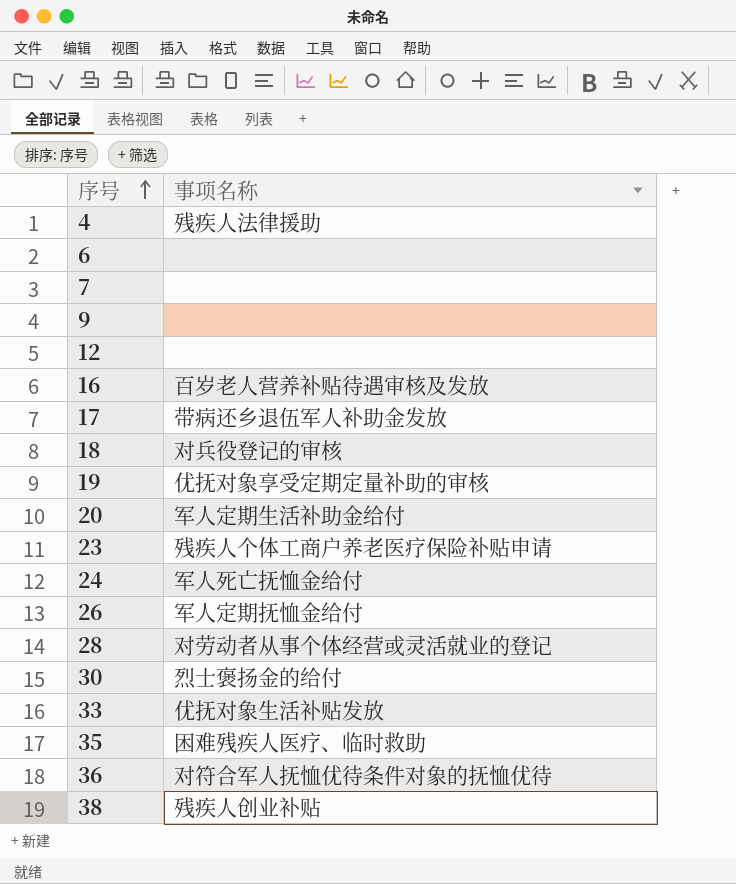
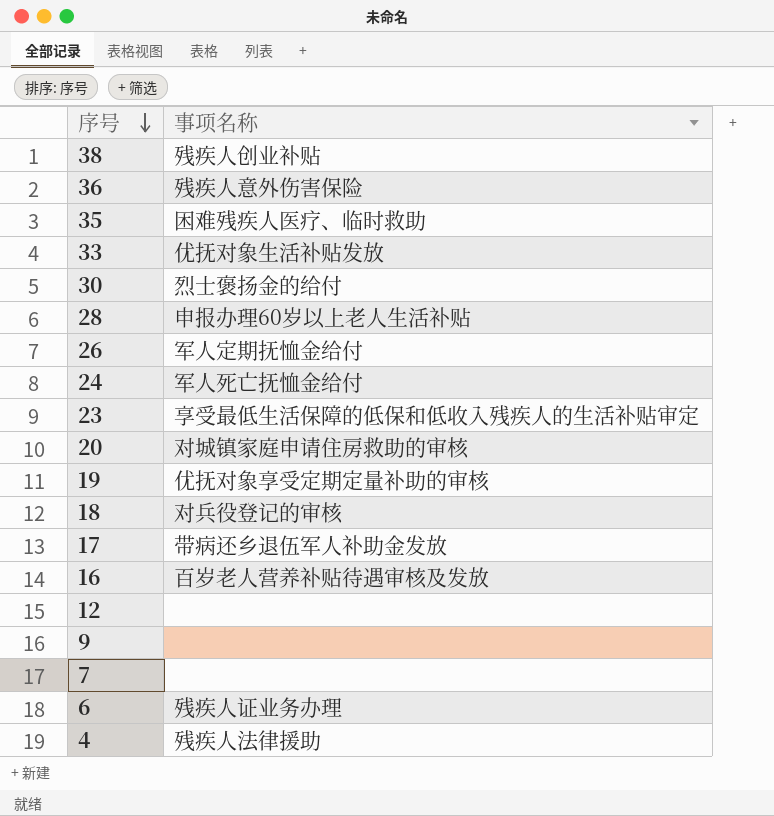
row order: 序号 ascending -> 序号 descending
36 | 事项名称: 对符合军人抚恤优待条件对象的抚恤优待 -> 残疾人意外伤害保险
28 | 事项名称: 对劳动者从事个体经营或灵活就业的登记 -> 申报办理60岁以上老人生活补贴
23 | 事项名称: 残疾人个体工商户养老医疗保险补贴申请 -> 享受最低生活保障的低保和低收入残疾人的生活补贴审定
20 | 事项名称: 军人定期生活补助金给付 -> 对城镇家庭申请住房救助的审核
6 | 事项名称: none -> 残疾人证业务办理

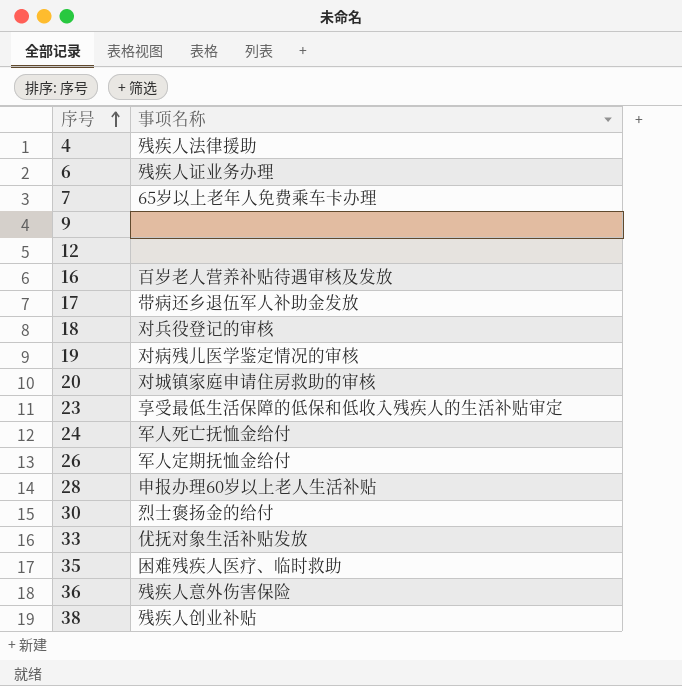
row order: 序号 descending -> 序号 ascending
7 | 事项名称: none -> 65岁以上老年人免费乘车卡办理
19 | 事项名称: 优抚对象享受定期定量补助的审核 -> 对病残儿医学鉴定情况的审核

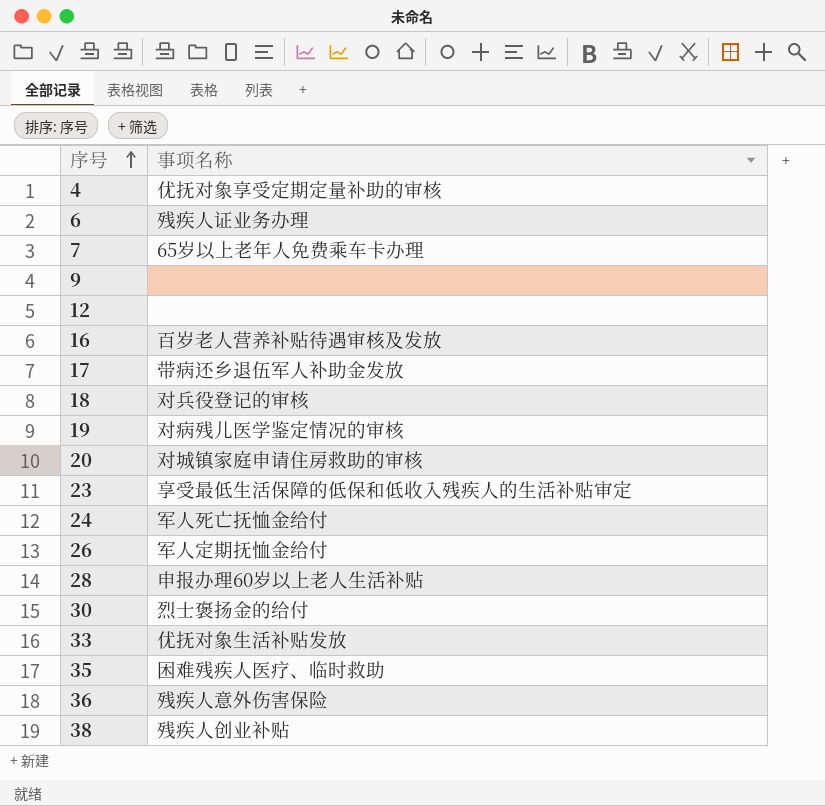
4 | 事项名称: 残疾人法律援助 -> 优抚对象享受定期定量补助的审核

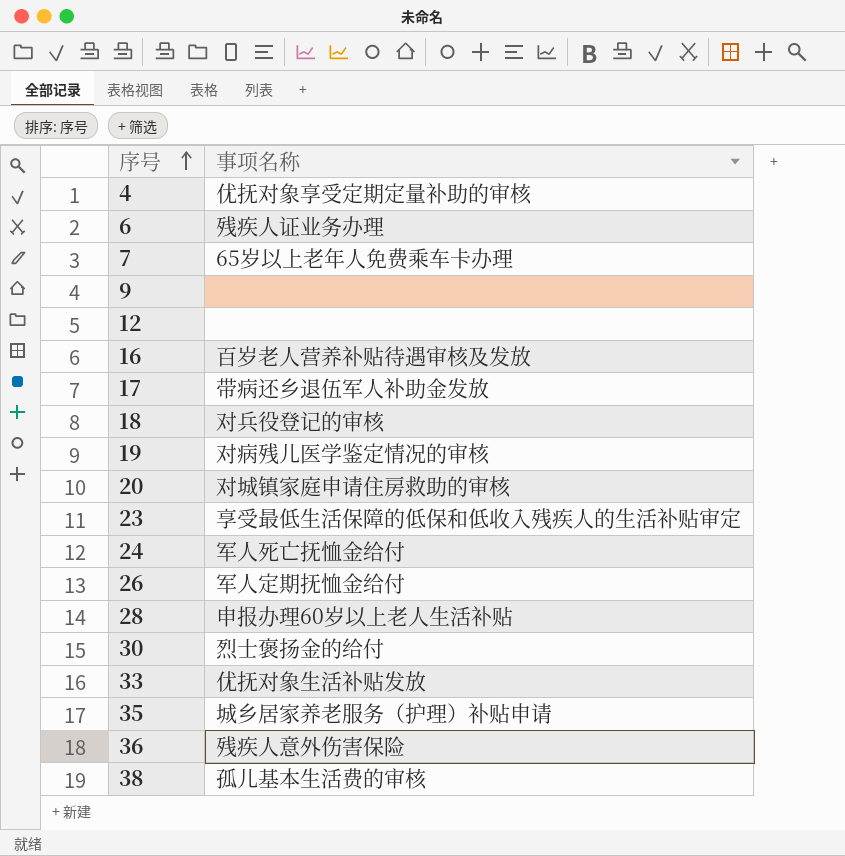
35 | 事项名称: 困难残疾人医疗、临时救助 -> 城乡居家养老服务（护理）补贴申请
38 | 事项名称: 残疾人创业补贴 -> 孤儿基本生活费的审核

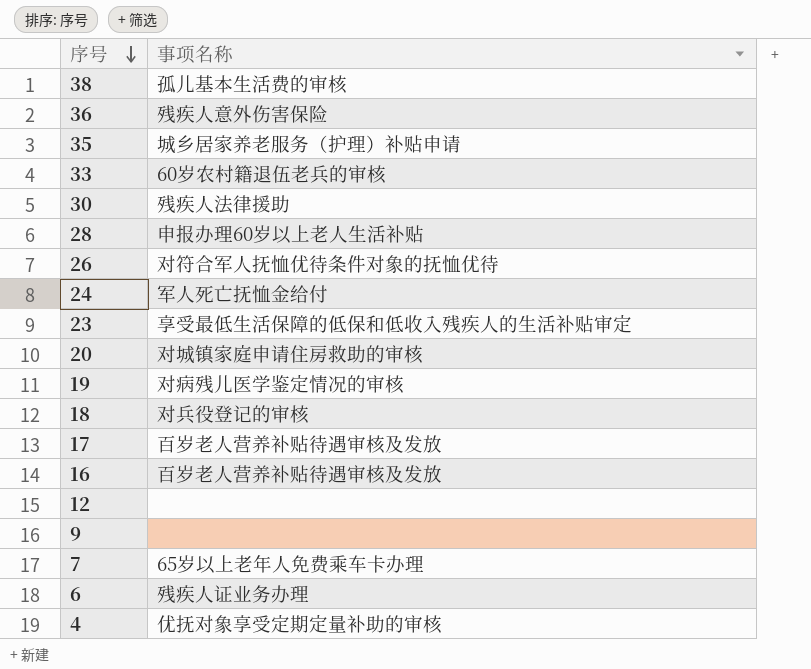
row order: 序号 ascending -> 序号 descending
33 | 事项名称: 优抚对象生活补贴发放 -> 60岁农村籍退伍老兵的审核
30 | 事项名称: 烈士褒扬金的给付 -> 残疾人法律援助
26 | 事项名称: 军人定期抚恤金给付 -> 对符合军人抚恤优待条件对象的抚恤优待
17 | 事项名称: 带病还乡退伍军人补助金发放 -> 百岁老人营养补贴待遇审核及发放

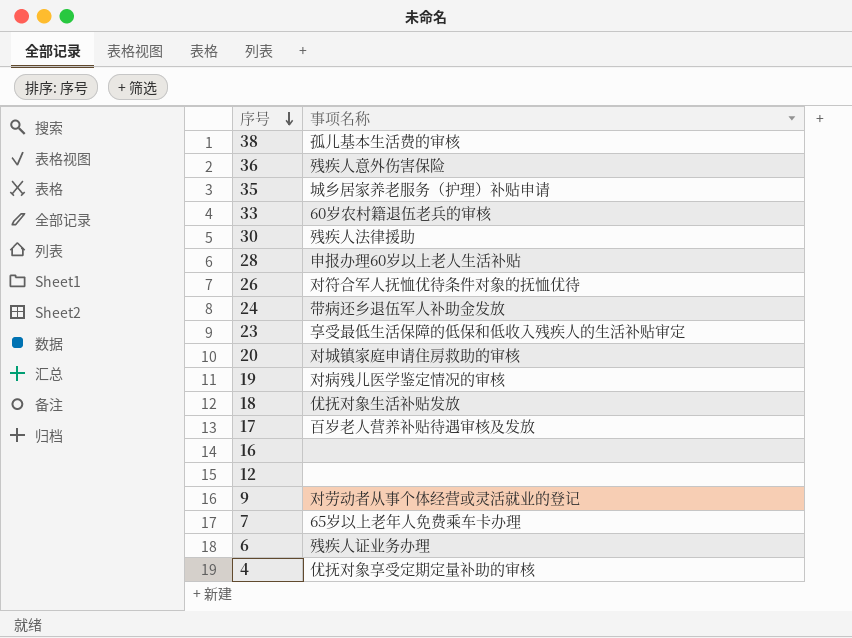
24 | 事项名称: 军人死亡抚恤金给付 -> 带病还乡退伍军人补助金发放
18 | 事项名称: 对兵役登记的审核 -> 优抚对象生活补贴发放
16 | 事项名称: 百岁老人营养补贴待遇审核及发放 -> none
9 | 事项名称: none -> 对劳动者从事个体经营或灵活就业的登记

